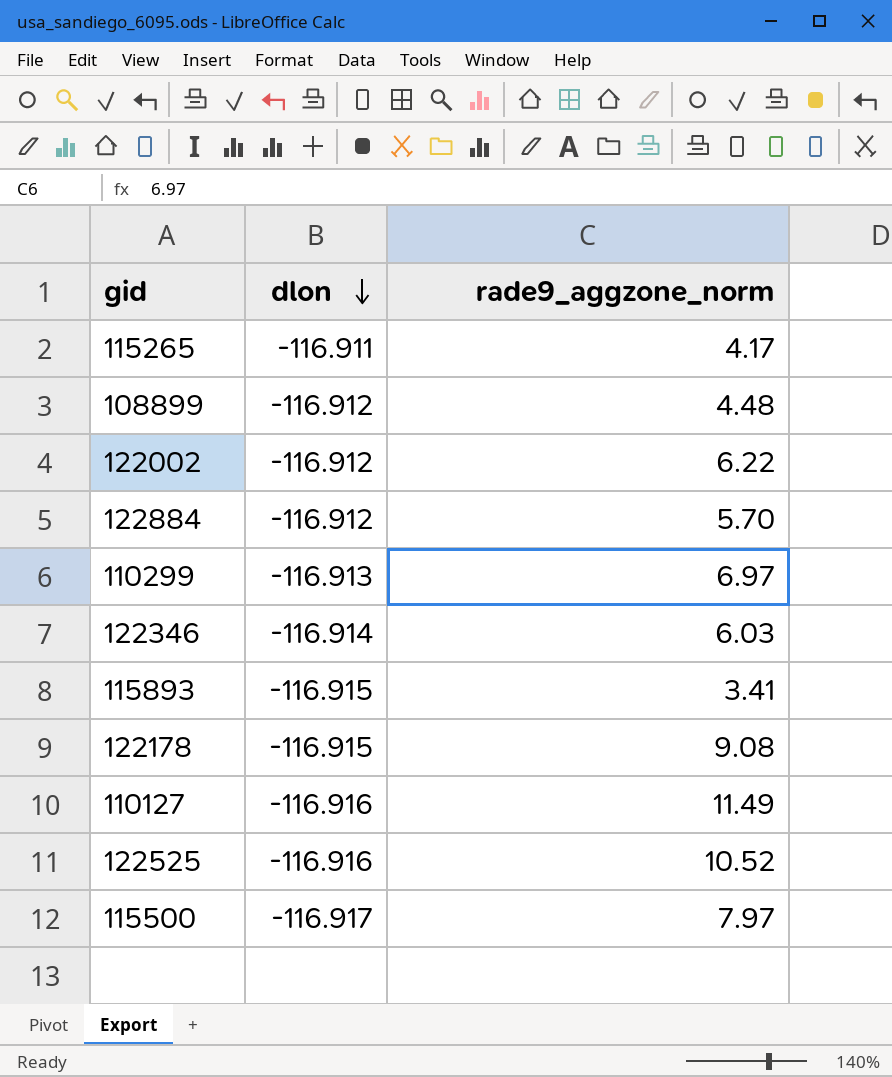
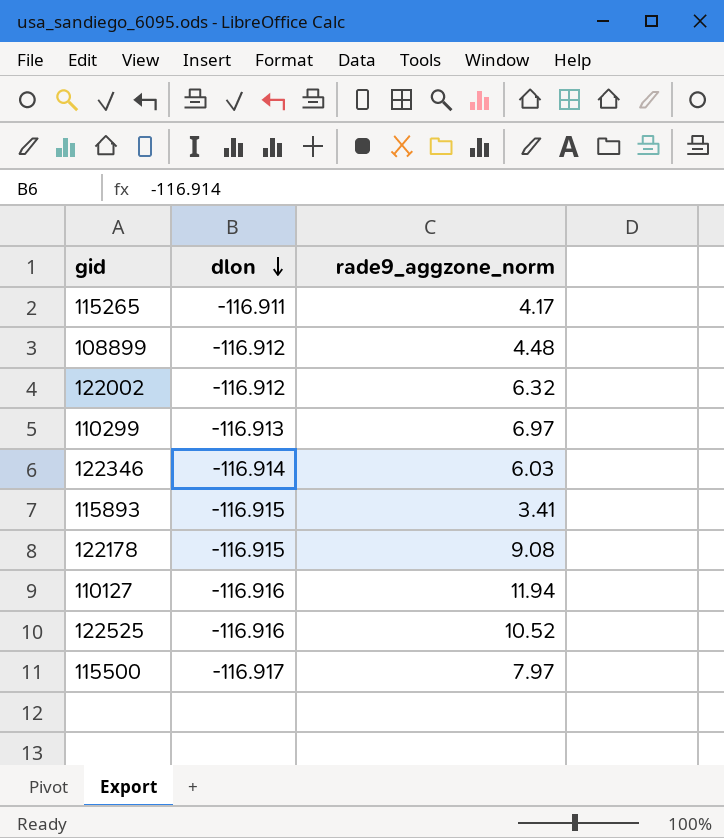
row 122884: -116.912 | 5.70 -> none
122002 | rade9_aggzone_norm: 6.22 -> 6.32
110127 | rade9_aggzone_norm: 11.49 -> 11.94

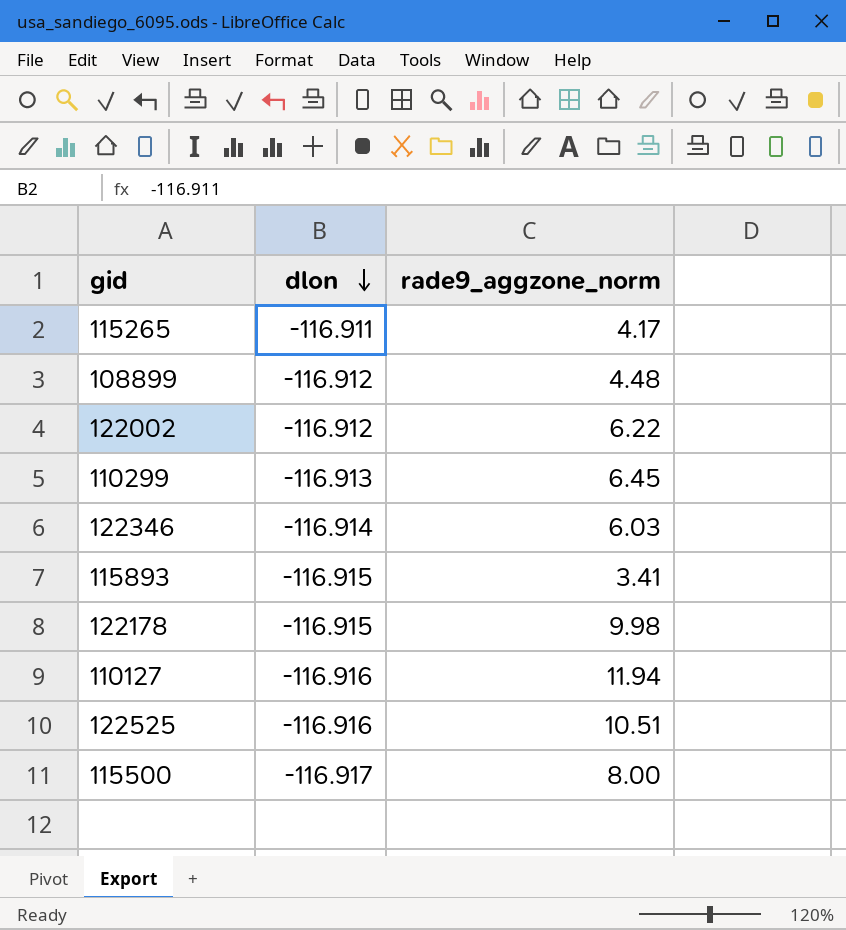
122002 | rade9_aggzone_norm: 6.32 -> 6.22
110299 | rade9_aggzone_norm: 6.97 -> 6.45
122178 | rade9_aggzone_norm: 9.08 -> 9.98
122525 | rade9_aggzone_norm: 10.52 -> 10.51
115500 | rade9_aggzone_norm: 7.97 -> 8.00

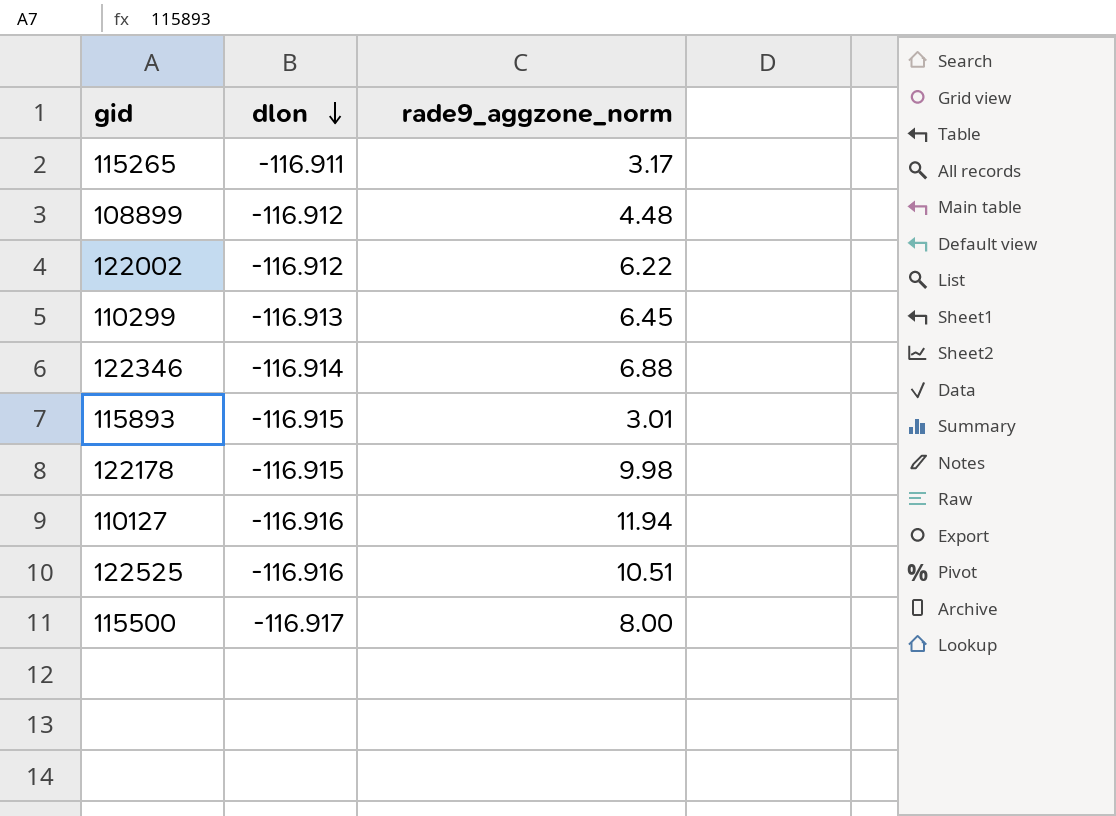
115265 | rade9_aggzone_norm: 4.17 -> 3.17
122346 | rade9_aggzone_norm: 6.03 -> 6.88
115893 | rade9_aggzone_norm: 3.41 -> 3.01

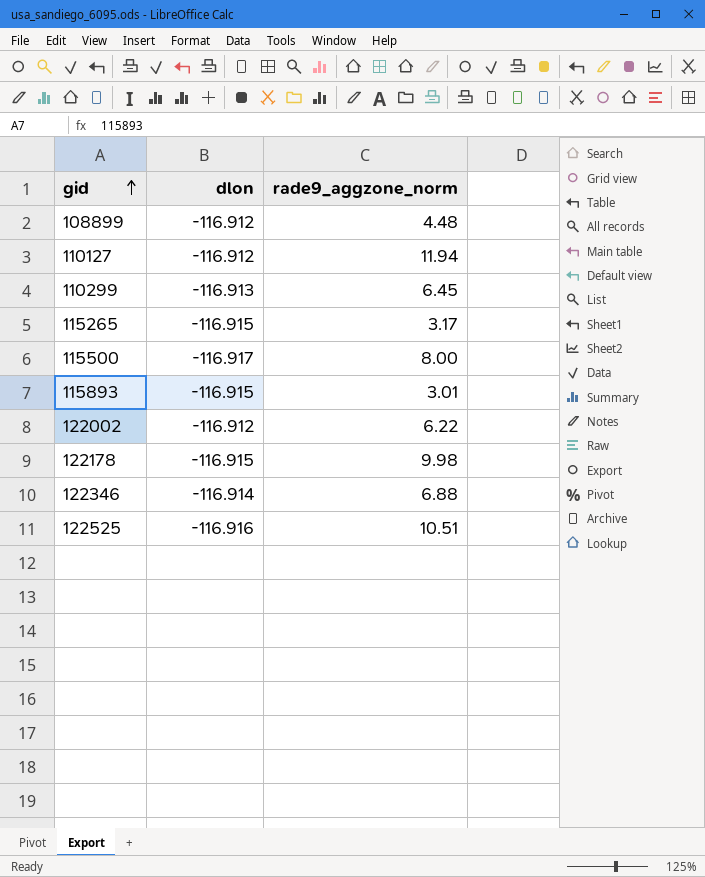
row order: dlon descending -> gid ascending
110127 | dlon: -116.916 -> -116.912
115265 | dlon: -116.911 -> -116.915

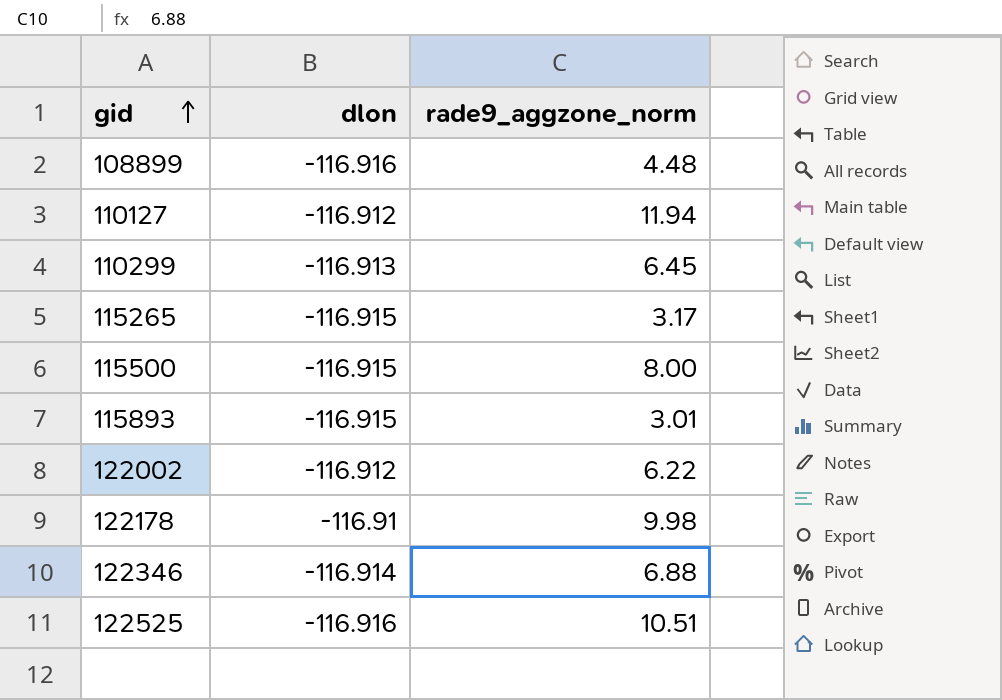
108899 | dlon: -116.912 -> -116.916
115500 | dlon: -116.917 -> -116.915
122178 | dlon: -116.915 -> -116.91

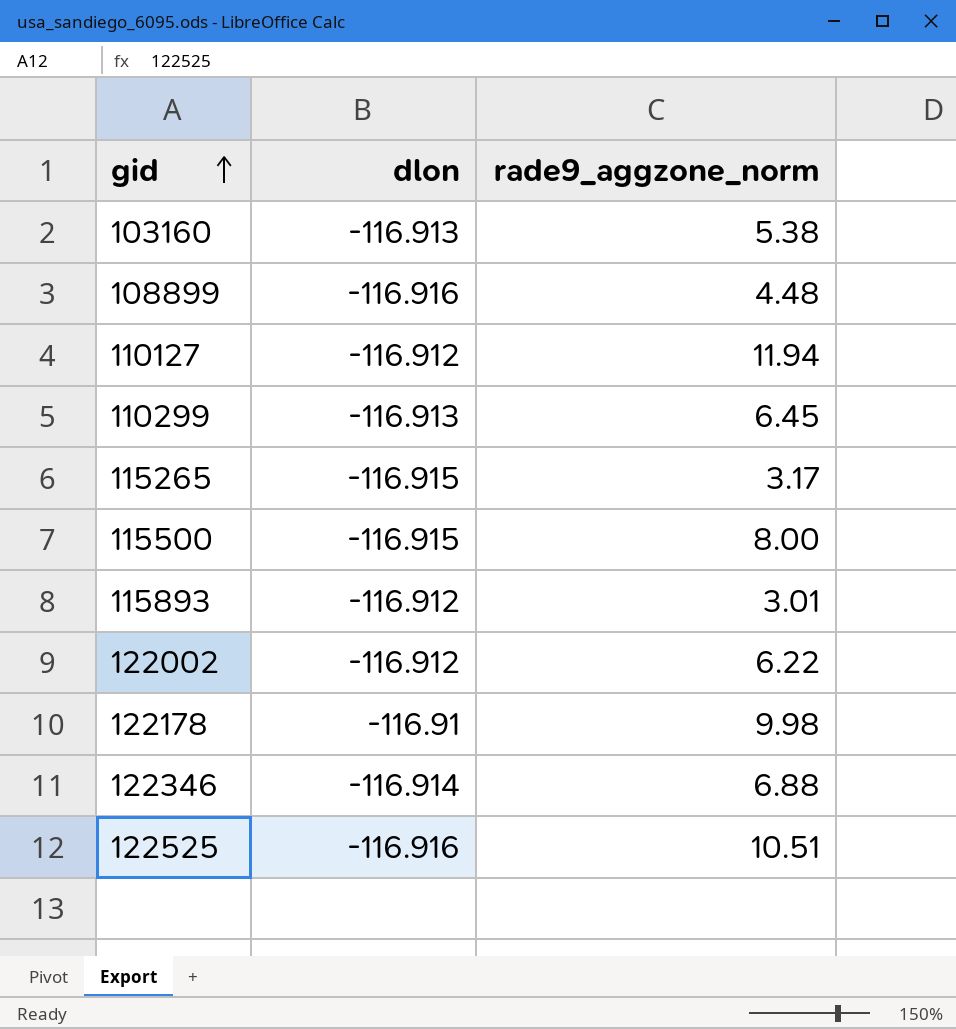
row 103160: none -> -116.913 | 5.38
115893 | dlon: -116.915 -> -116.912

